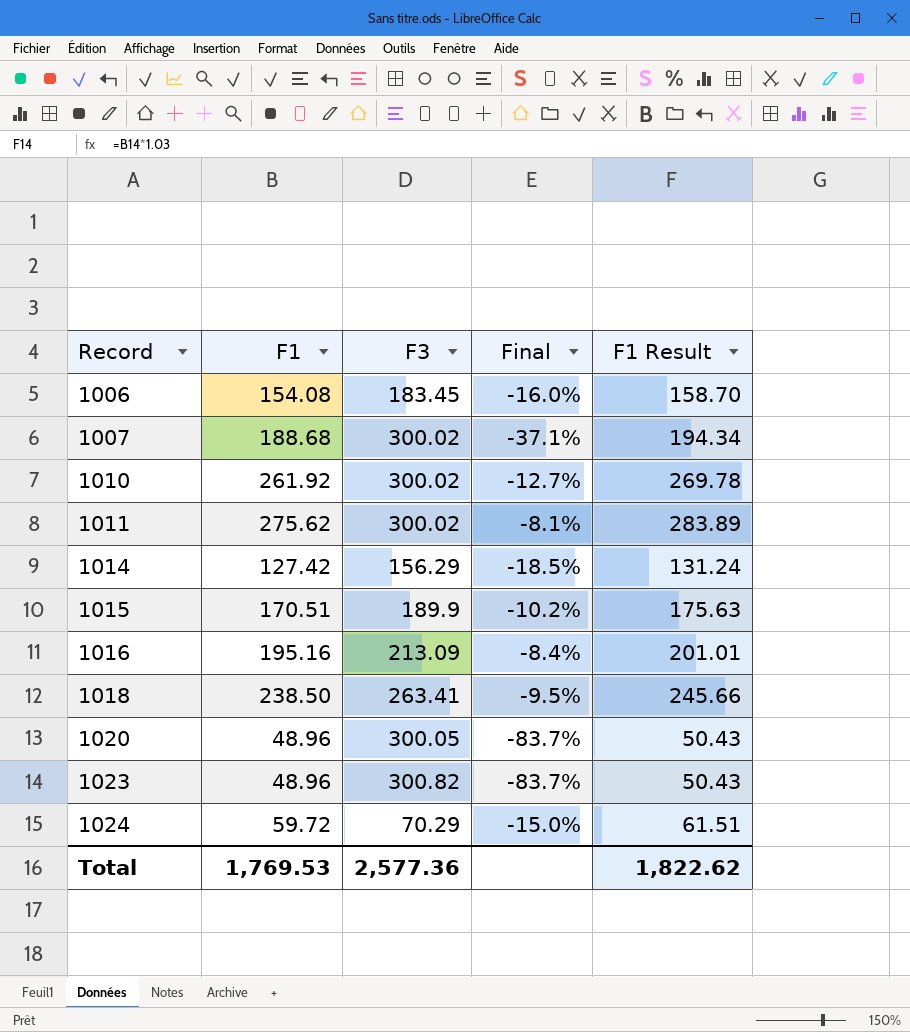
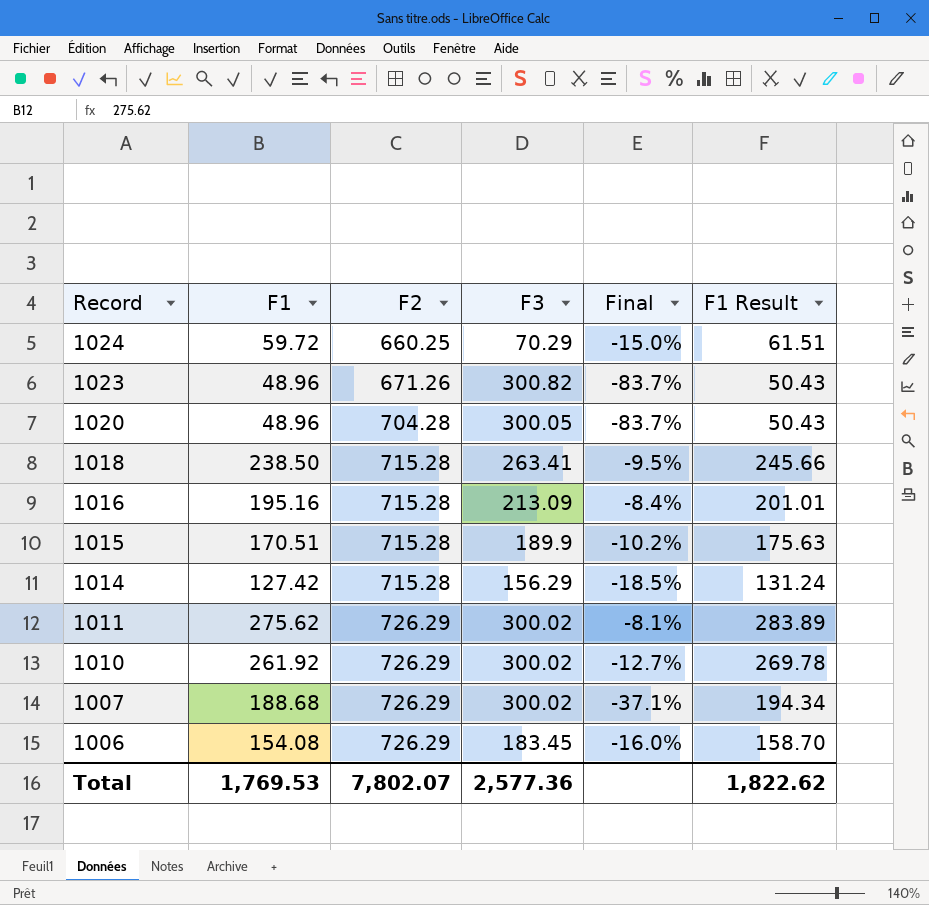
row order: Record ascending -> Record descending
column F2 | position: none -> 3

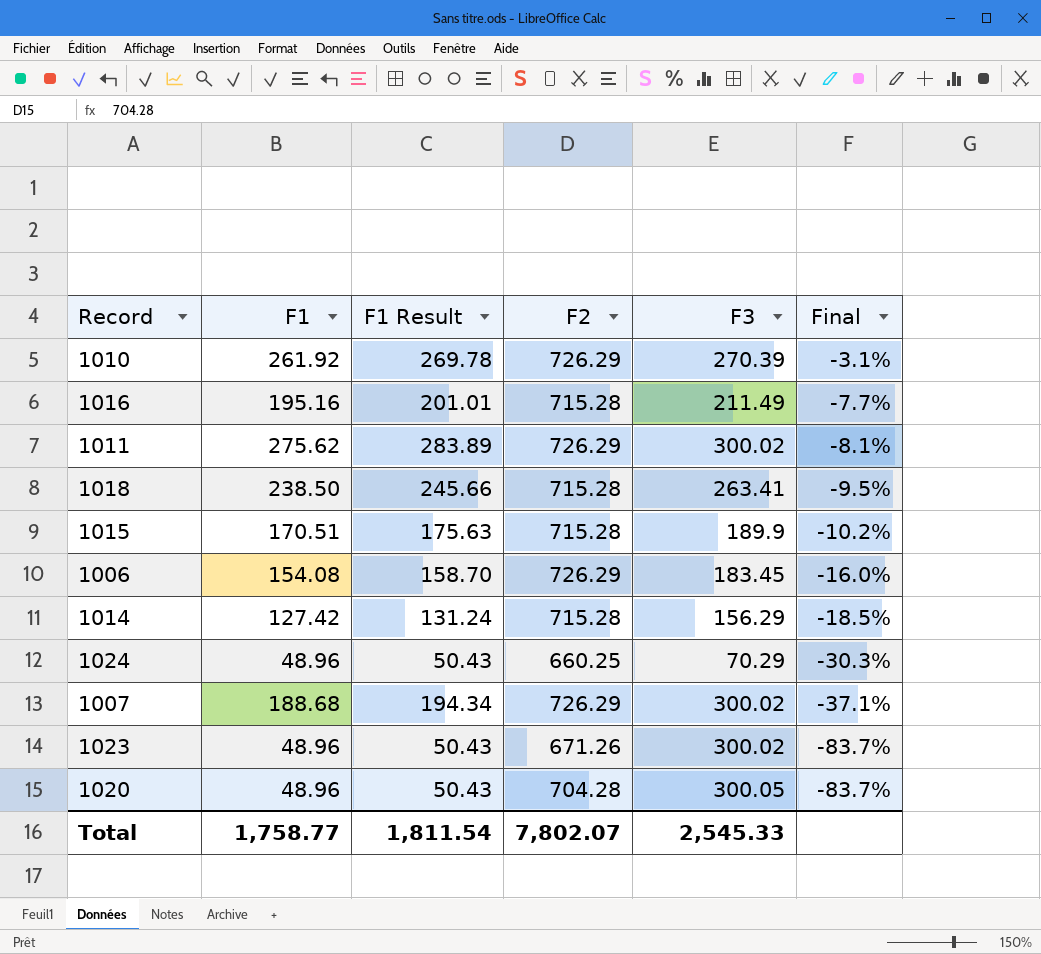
row order: Record descending -> Final descending
column F1 Result | position: 6 -> 3
1010 | F3: 300.02 -> 270.39
1010 | Final: -12.7% -> -3.1%
1016 | F3: 213.09 -> 211.49
1016 | Final: -8.4% -> -7.7%
1024 | F1: 59.72 -> 48.96
1024 | F1 Result: 61.51 -> 50.43
1024 | Final: -15.0% -> -30.3%
1023 | F3: 300.82 -> 300.02
Total | F1: 1,769.53 -> 1,758.77
Total | F1 Result: 1,822.62 -> 1,811.54
Total | F3: 2,577.36 -> 2,545.33

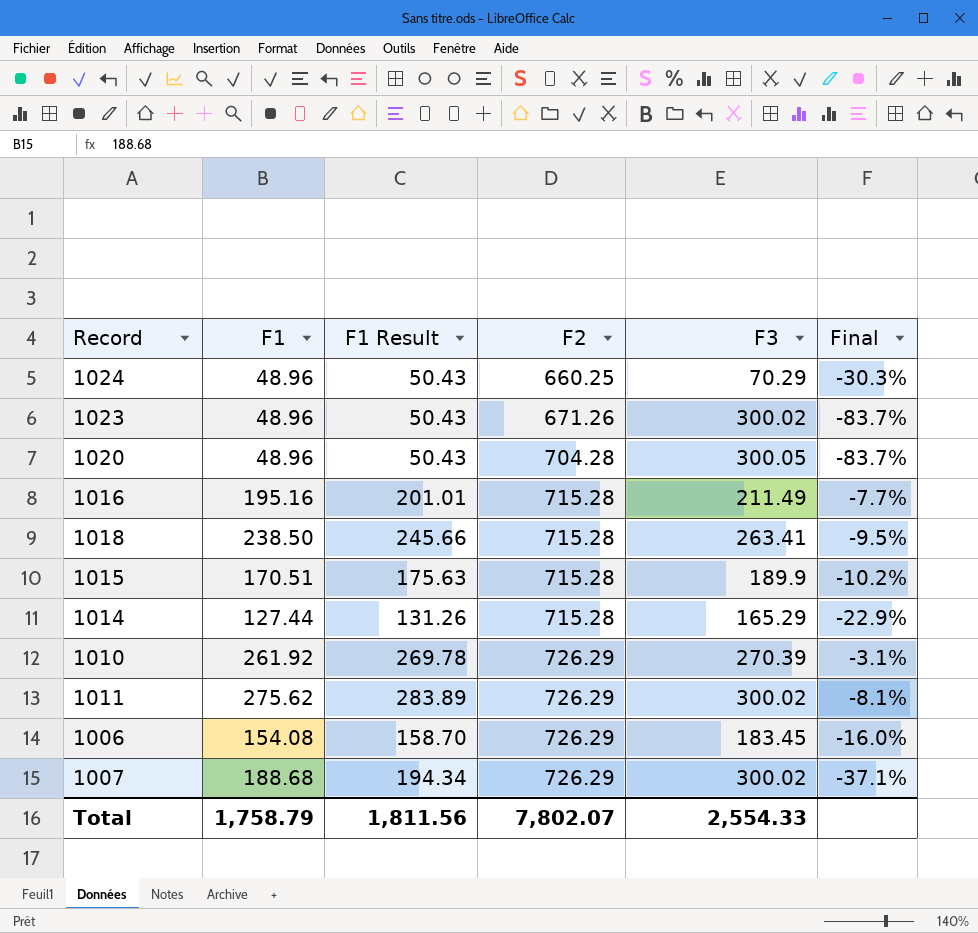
row order: Final descending -> F2 ascending
1014 | F1: 127.42 -> 127.44
1014 | F1 Result: 131.24 -> 131.26
1014 | F3: 156.29 -> 165.29
1014 | Final: -18.5% -> -22.9%
Total | F1: 1,758.77 -> 1,758.79
Total | F1 Result: 1,811.54 -> 1,811.56
Total | F3: 2,545.33 -> 2,554.33

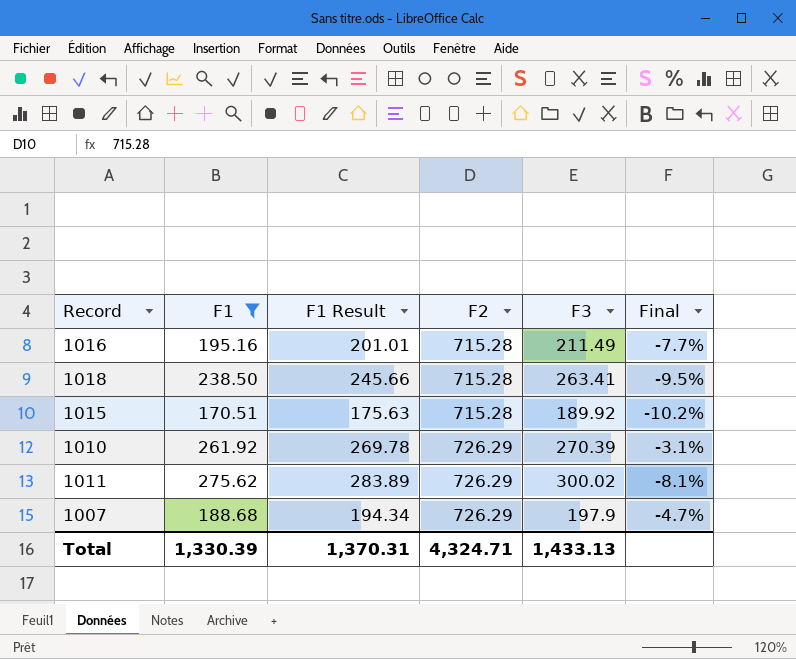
filter: none -> F1 >= 170.51
1015 | F3: 189.9 -> 189.92
1007 | F3: 300.02 -> 197.9
1007 | Final: -37.1% -> -4.7%
Total | F1: 1,758.79 -> 1,330.39
Total | F1 Result: 1,811.56 -> 1,370.31
Total | F2: 7,802.07 -> 4,324.71
Total | F3: 2,554.33 -> 1,433.13

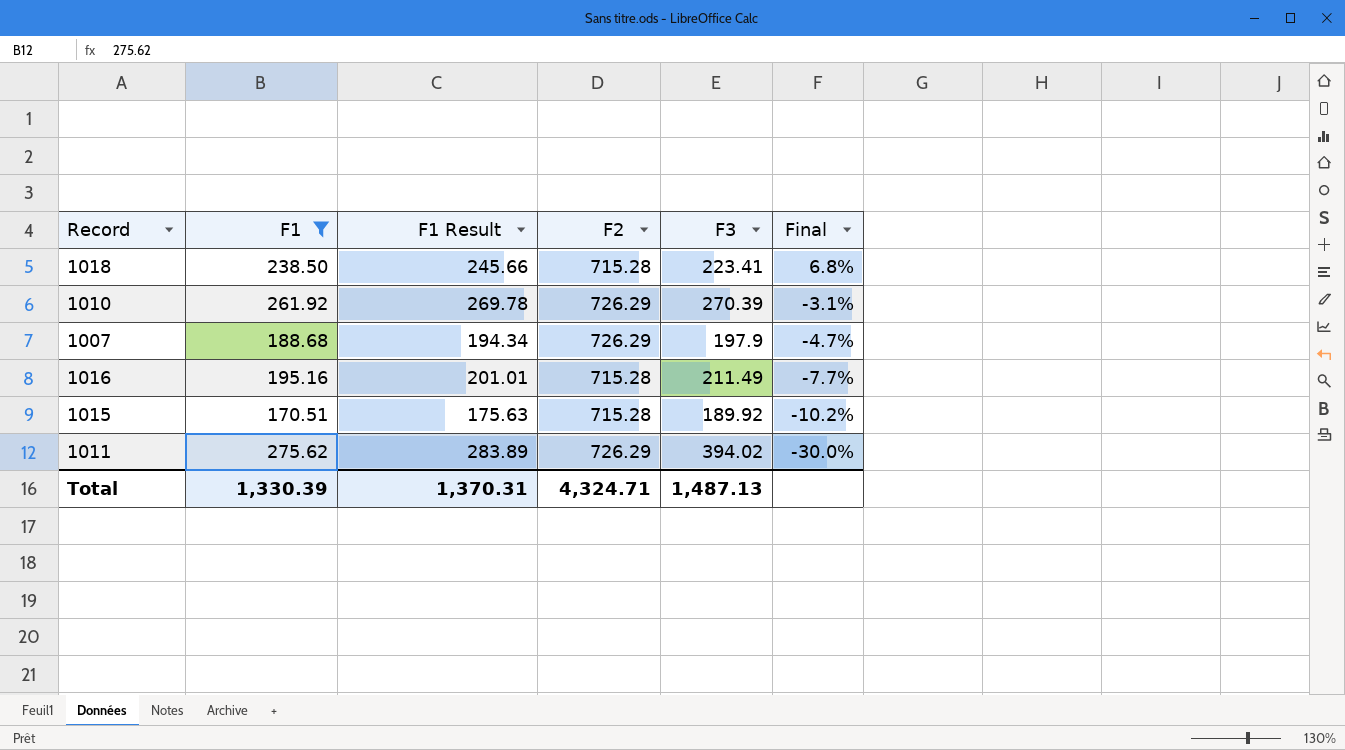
row order: F2 ascending -> Final descending
1018 | F3: 263.41 -> 223.41
1018 | Final: -9.5% -> 6.8%
1011 | F3: 300.02 -> 394.02
1011 | Final: -8.1% -> -30.0%
Total | F3: 1,433.13 -> 1,487.13

